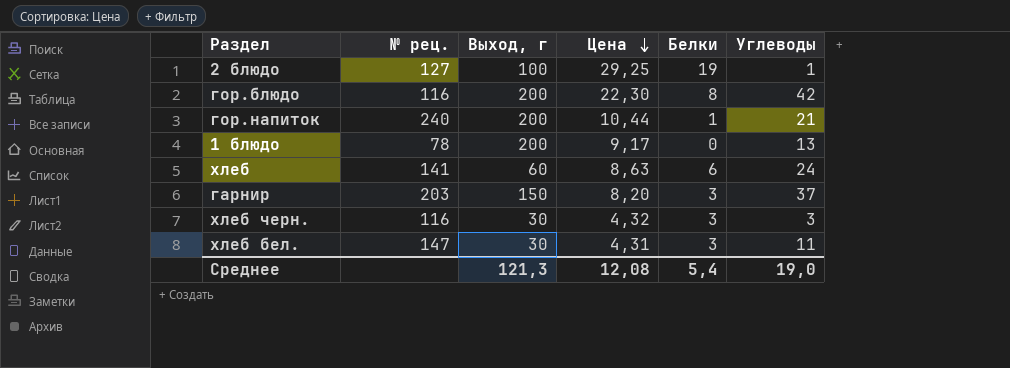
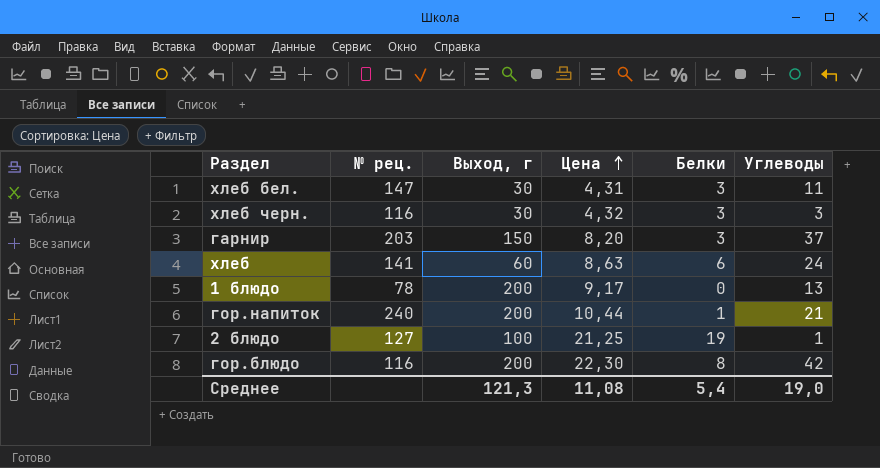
row order: Цена descending -> Цена ascending
2 блюдо | Цена: 29,25 -> 21,25
Среднее | Цена: 12,08 -> 11,08

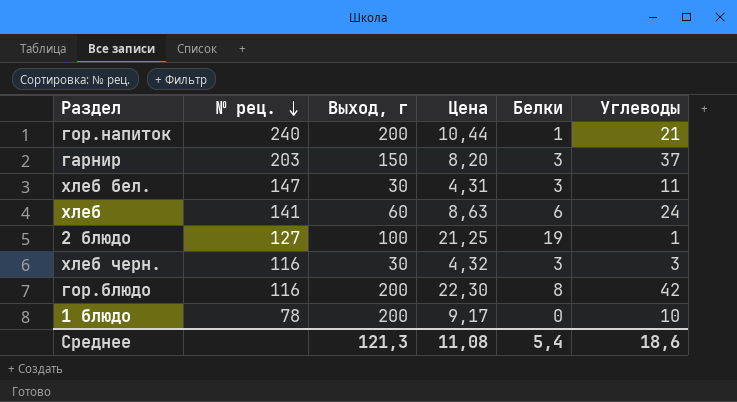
row order: Цена ascending -> № рец. descending
1 блюдо | Углеводы: 13 -> 10
Среднее | Углеводы: 19,0 -> 18,6

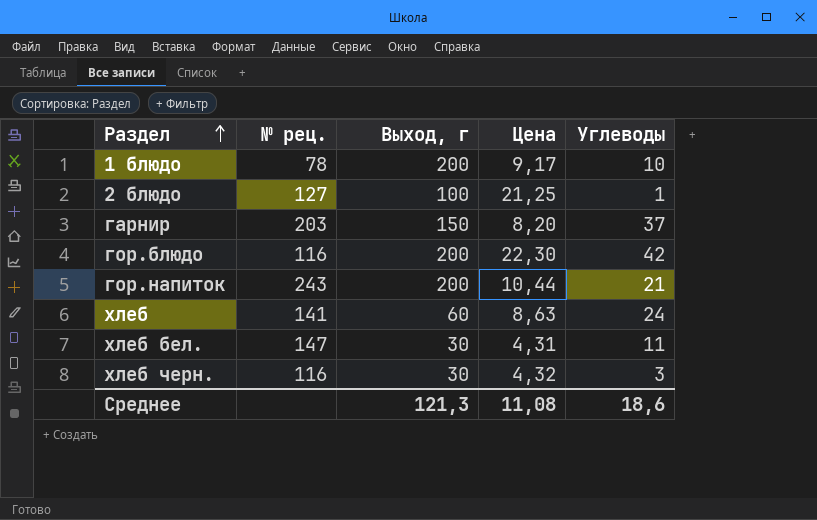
row order: № рец. descending -> Раздел ascending
column Белки | position: 5 -> none
гор.напиток | № рец.: 240 -> 243

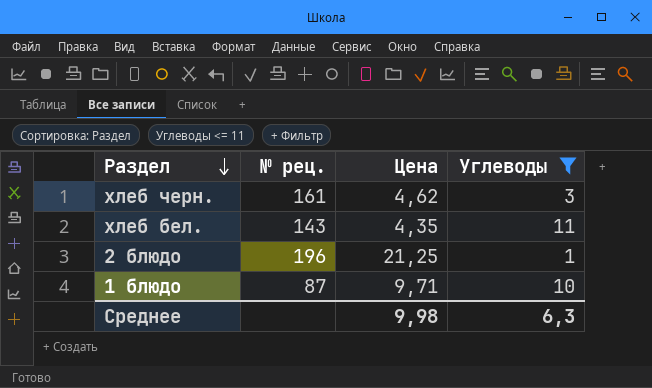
filter: none -> Углеводы <= 11
row order: Раздел ascending -> Раздел descending
column Выход, г | position: 3 -> none
хлеб черн. | № рец.: 116 -> 161
хлеб черн. | Цена: 4,32 -> 4,62
хлеб бел. | № рец.: 147 -> 143
хлеб бел. | Цена: 4,31 -> 4,35
2 блюдо | № рец.: 127 -> 196
1 блюдо | № рец.: 78 -> 87
1 блюдо | Цена: 9,17 -> 9,71
Среднее | Цена: 11,08 -> 9,98
Среднее | Углеводы: 18,6 -> 6,3

